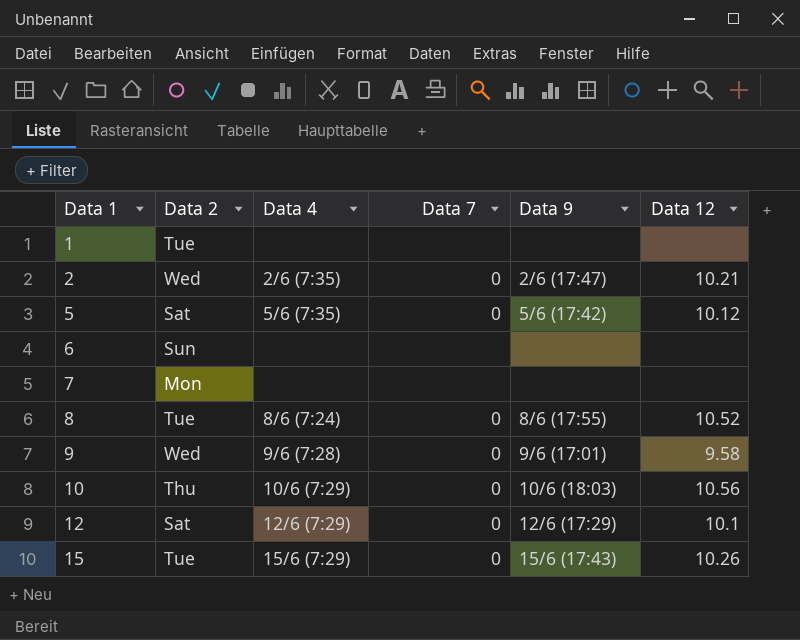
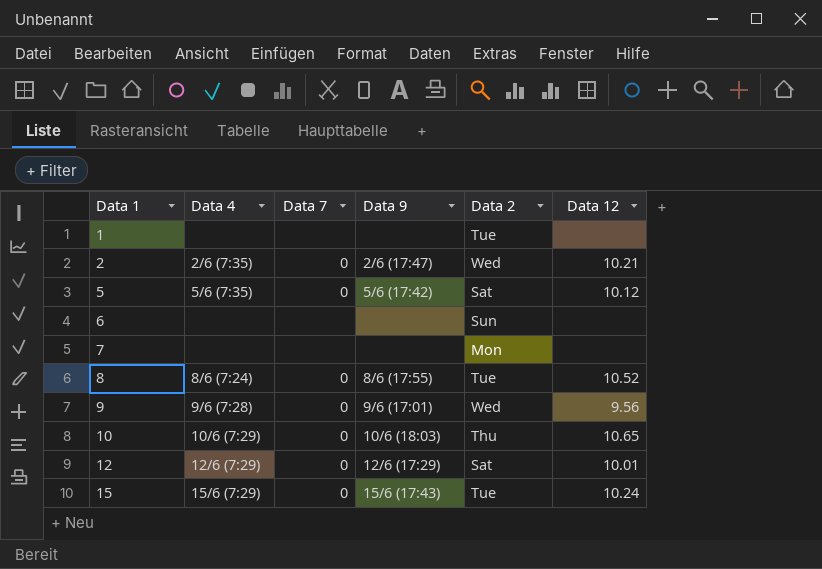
column Data 2 | position: 2 -> 5
9 | Data 12: 9.58 -> 9.56
10 | Data 12: 10.56 -> 10.65
12 | Data 12: 10.1 -> 10.01
15 | Data 12: 10.26 -> 10.24

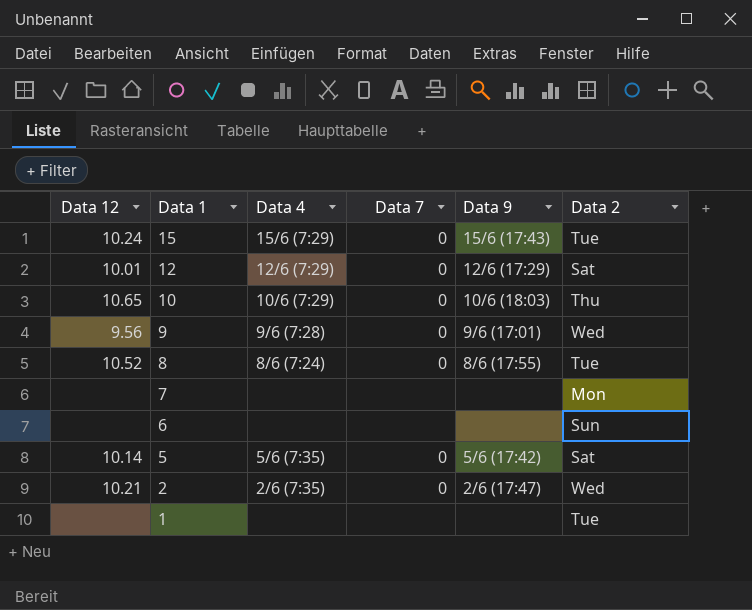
row order: Data 1 ascending -> Data 1 descending
column Data 12 | position: 6 -> 1
5 | Data 12: 10.12 -> 10.14

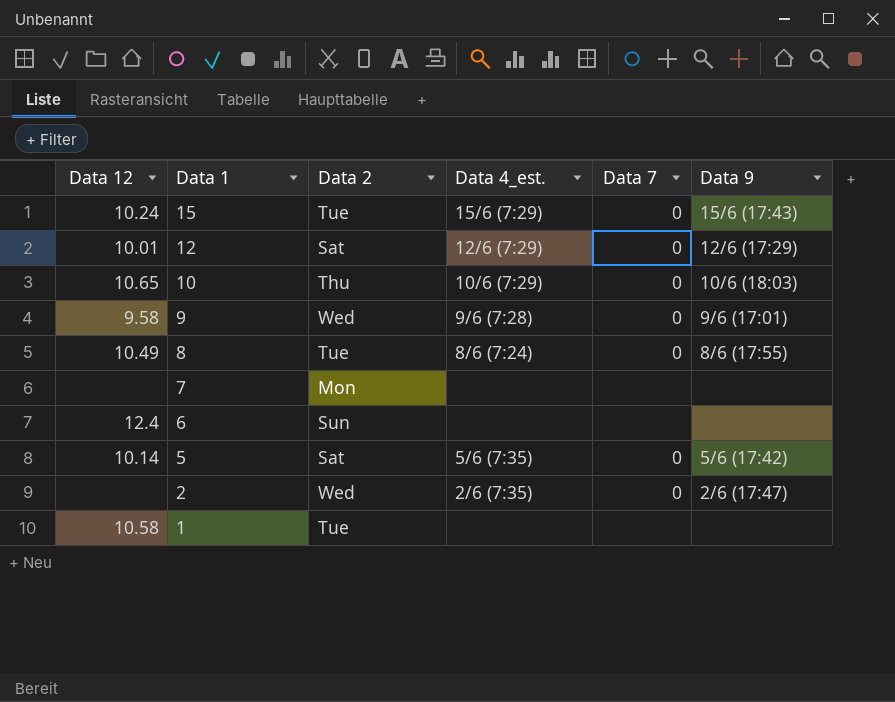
column Data 2 | position: 6 -> 3
column name: Data 4 -> Data 4_est.
9 | Data 12: 9.56 -> 9.58
8 | Data 12: 10.52 -> 10.49
6 | Data 12: none -> 12.4
2 | Data 12: 10.21 -> none
1 | Data 12: none -> 10.58

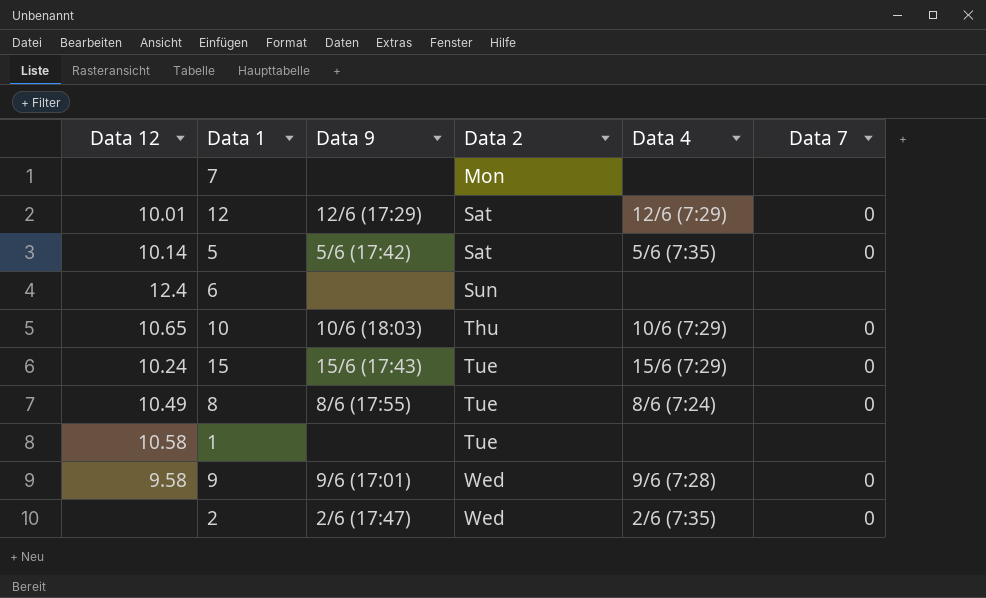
row order: Data 1 descending -> Data 2 ascending
column Data 9 | position: 6 -> 3
column name: Data 4_est. -> Data 4

